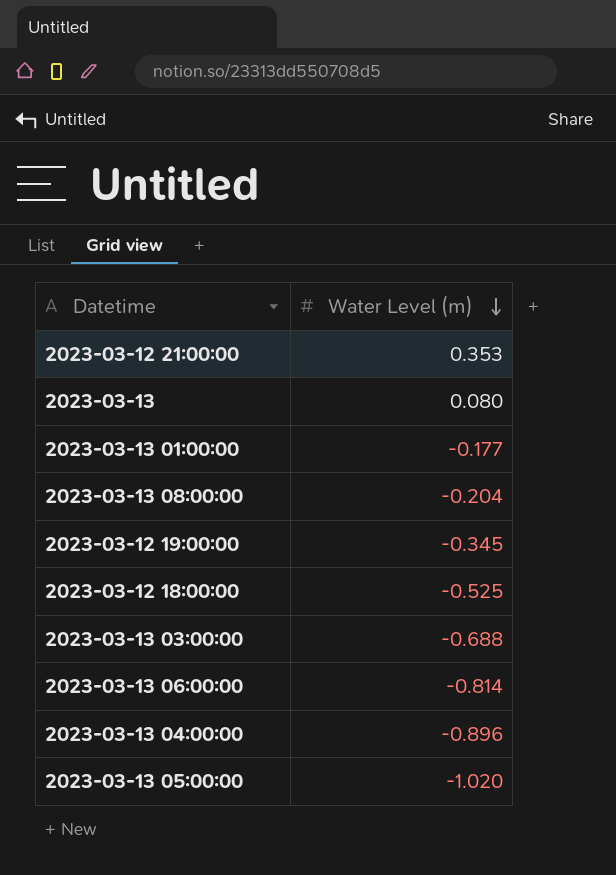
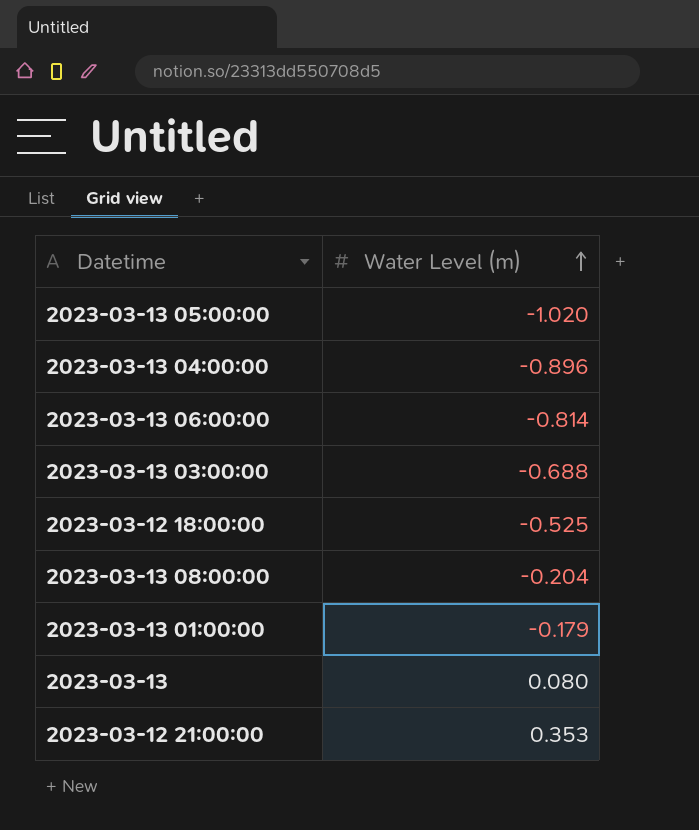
row order: Water Level (m) descending -> Water Level (m) ascending
row 2023-03-12 19:00:00: -0.345 -> none
2023-03-13 01:00:00 | Water Level (m): -0.177 -> -0.179

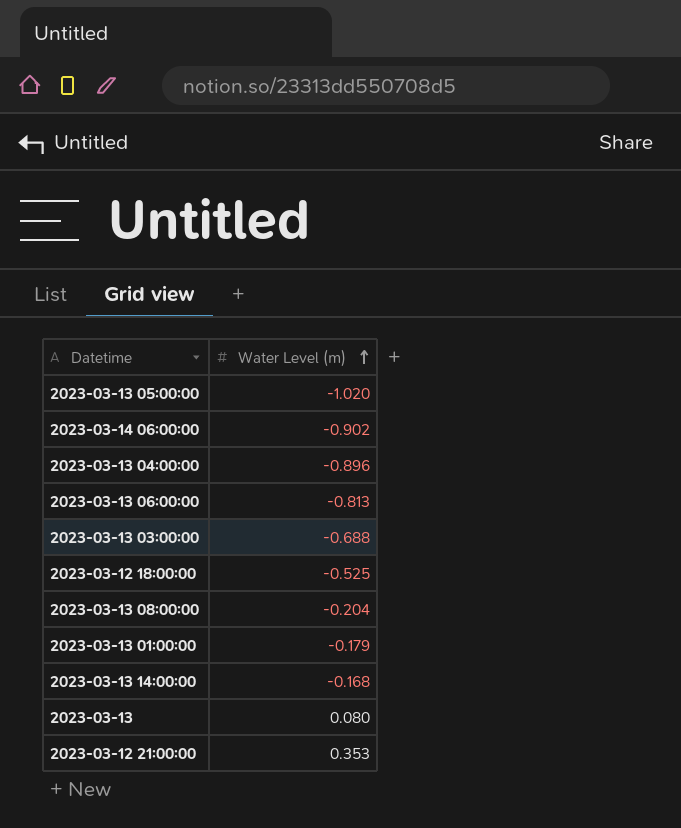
row 2023-03-14 06:00:00: none -> -0.902
2023-03-13 06:00:00 | Water Level (m): -0.814 -> -0.813
row 2023-03-13 14:00:00: none -> -0.168

